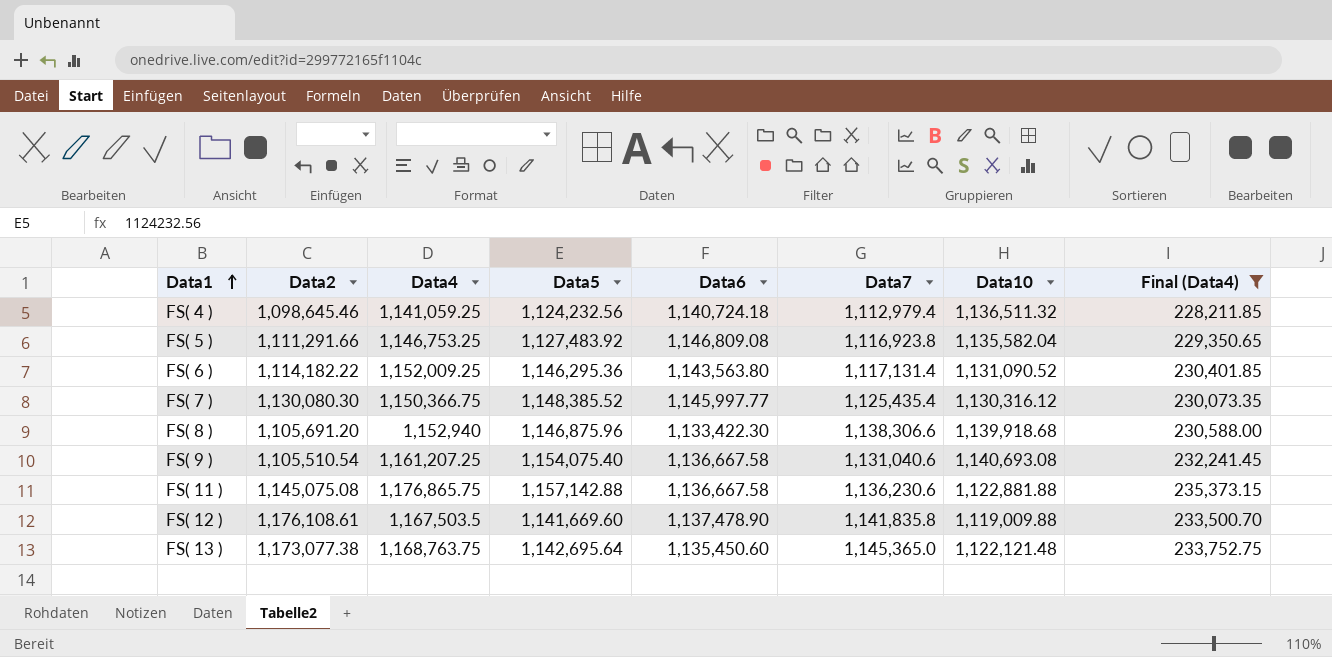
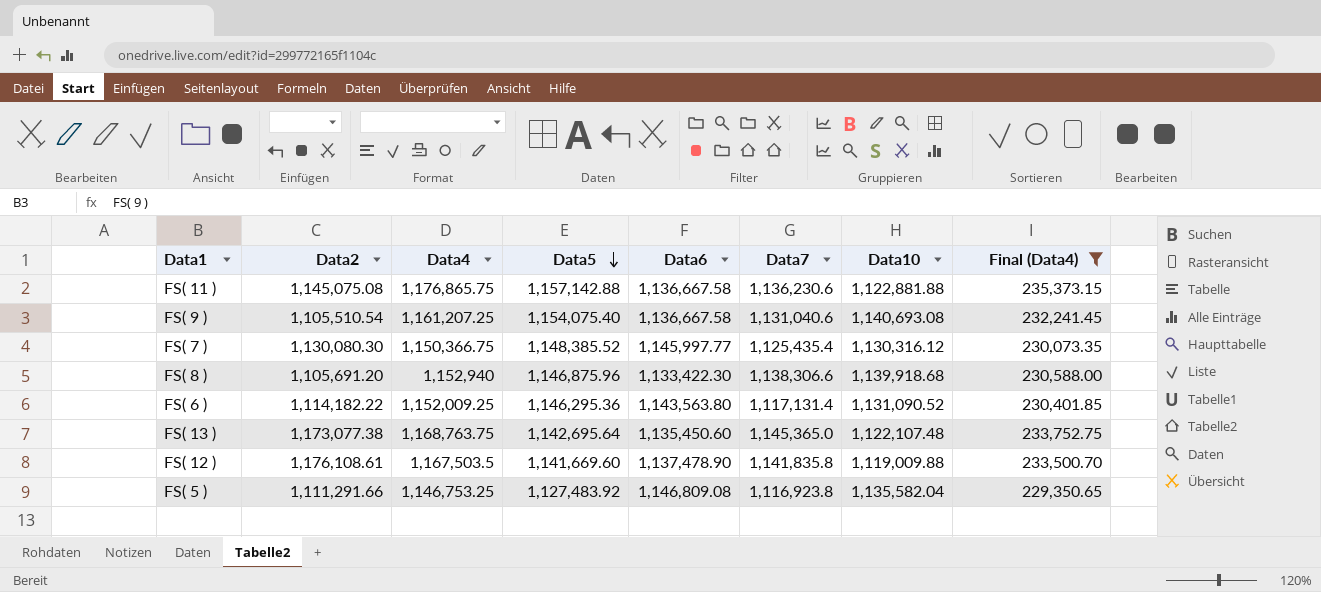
row order: Data1 ascending -> Data5 descending
row FS( 4 ): 1,098,645.46 | 1,141,059.25 | 1,124,232.56 | 1,140,724.18 | 1,112,979.4 | 1,136,511.32 | 228,211.85 -> none
FS( 13 ) | Data10: 1,122,121.48 -> 1,122,107.48

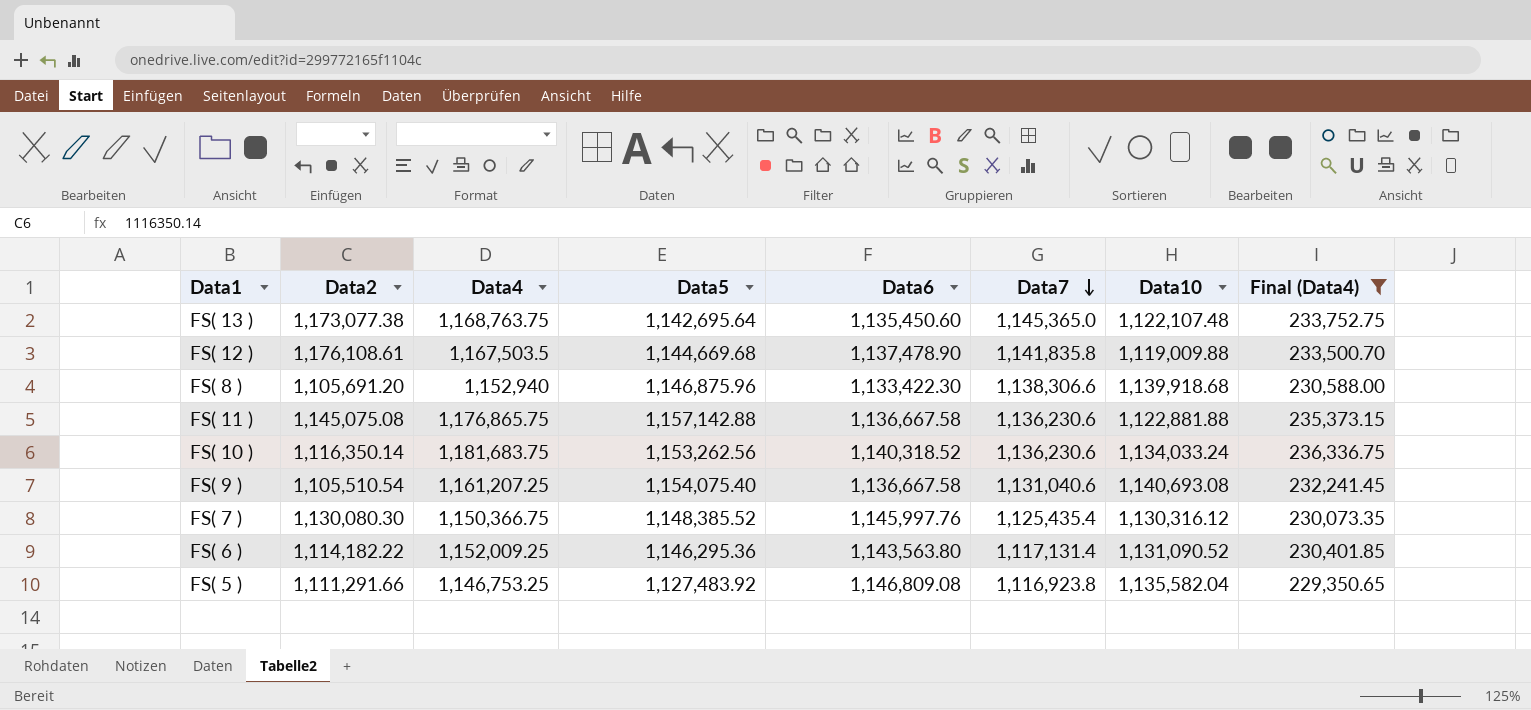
row order: Data5 descending -> Data7 descending
FS( 12 ) | Data5: 1,141,669.60 -> 1,144,669.68
row FS( 10 ): none -> 1,116,350.14 | 1,181,683.75 | 1,153,262.56 | 1,140,318.52 | 1,136,230.6 | 1,134,033.24 | 236,336.75
FS( 7 ) | Data6: 1,145,997.77 -> 1,145,997.76

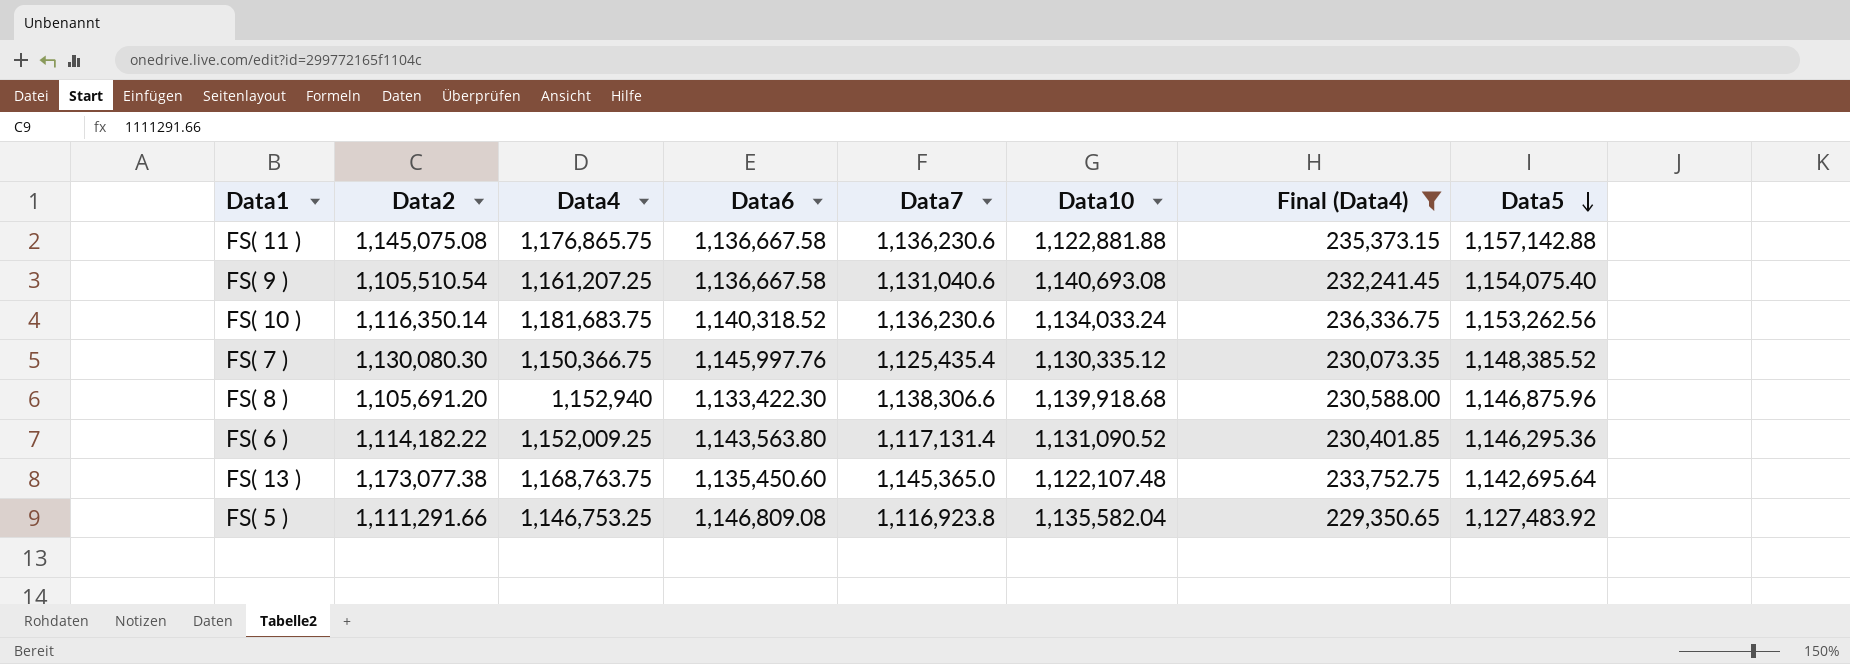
row order: Data7 descending -> Data5 descending
column Data5 | position: 4 -> 8
row FS( 12 ): 1,176,108.61 | 1,167,503.5 | 1,144,669.68 | 1,137,478.90 | 1,141,835.8 | 1,119,009.88 | 233,500.70 -> none
FS( 7 ) | Data10: 1,130,316.12 -> 1,130,335.12

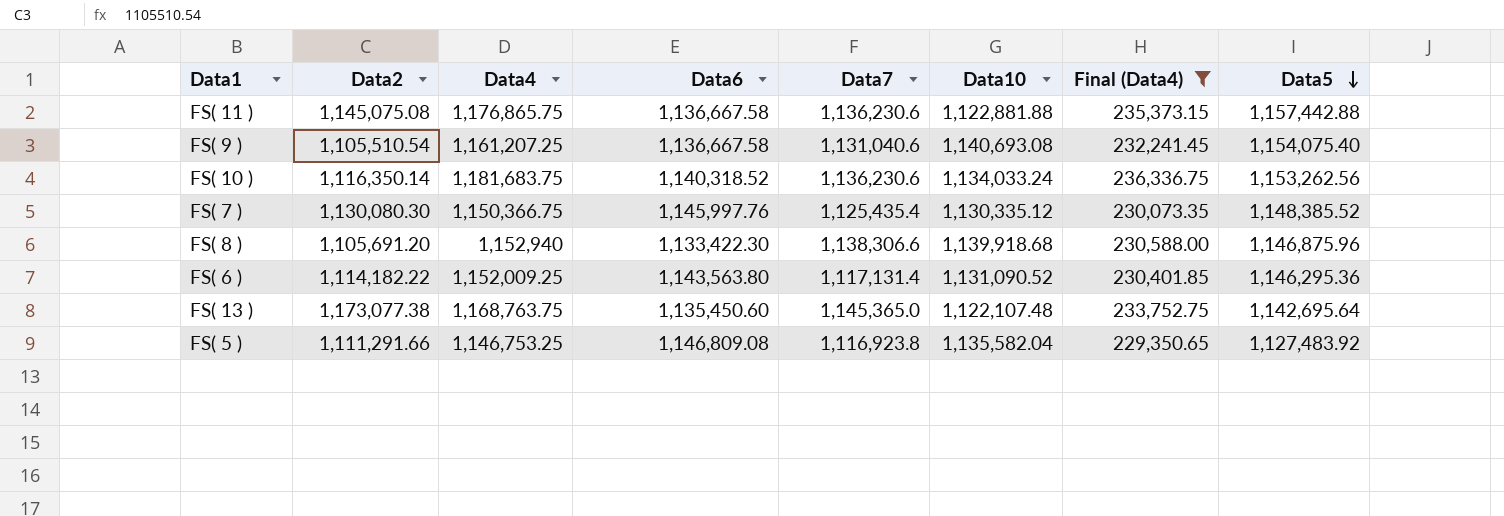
FS( 11 ) | Data5: 1,157,142.88 -> 1,157,442.88

